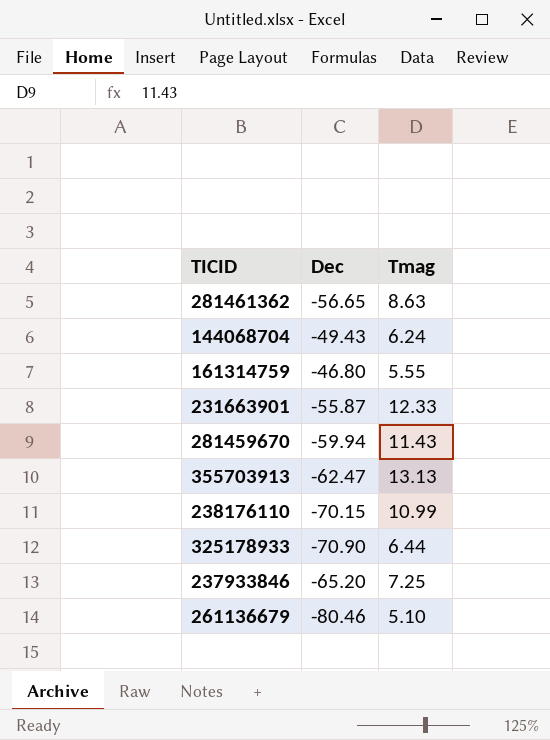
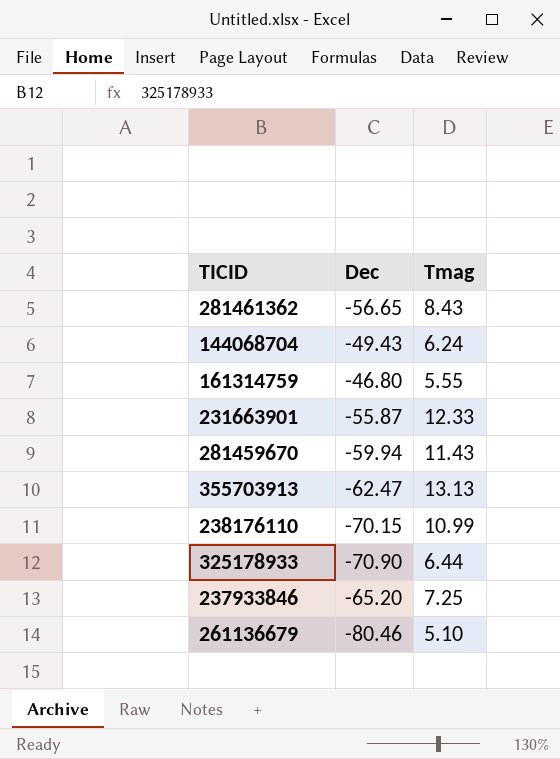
281461362 | Tmag: 8.63 -> 8.43

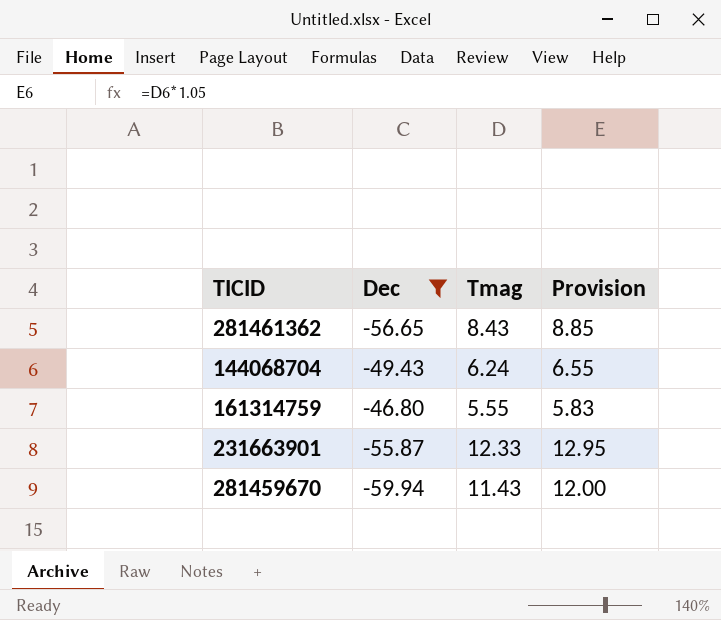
filter: none -> Dec >= -59.94
column Provision | formula: none -> [Tmag] * 1.05

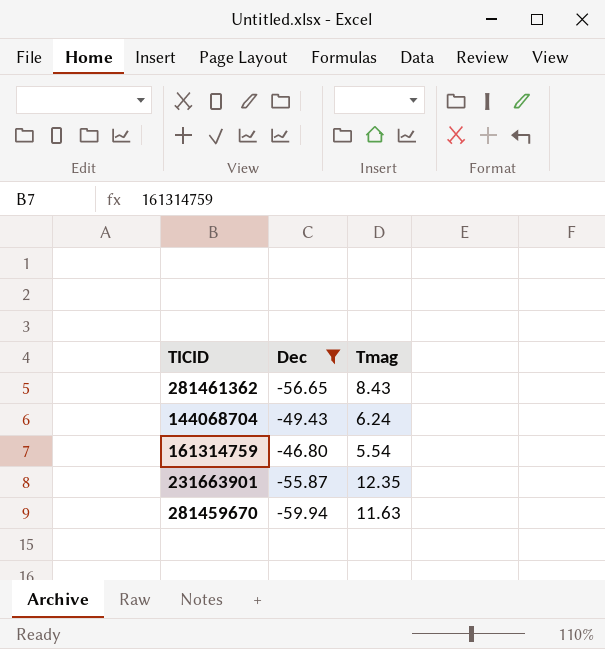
column Provision | formula: [Tmag] * 1.05 -> none
161314759 | Tmag: 5.55 -> 5.54
231663901 | Tmag: 12.33 -> 12.35
281459670 | Tmag: 11.43 -> 11.63

